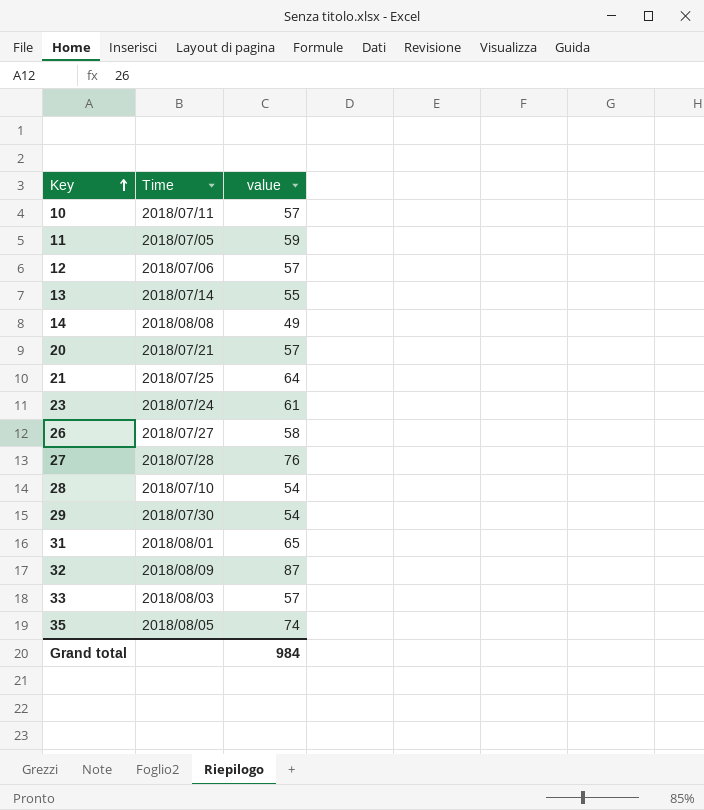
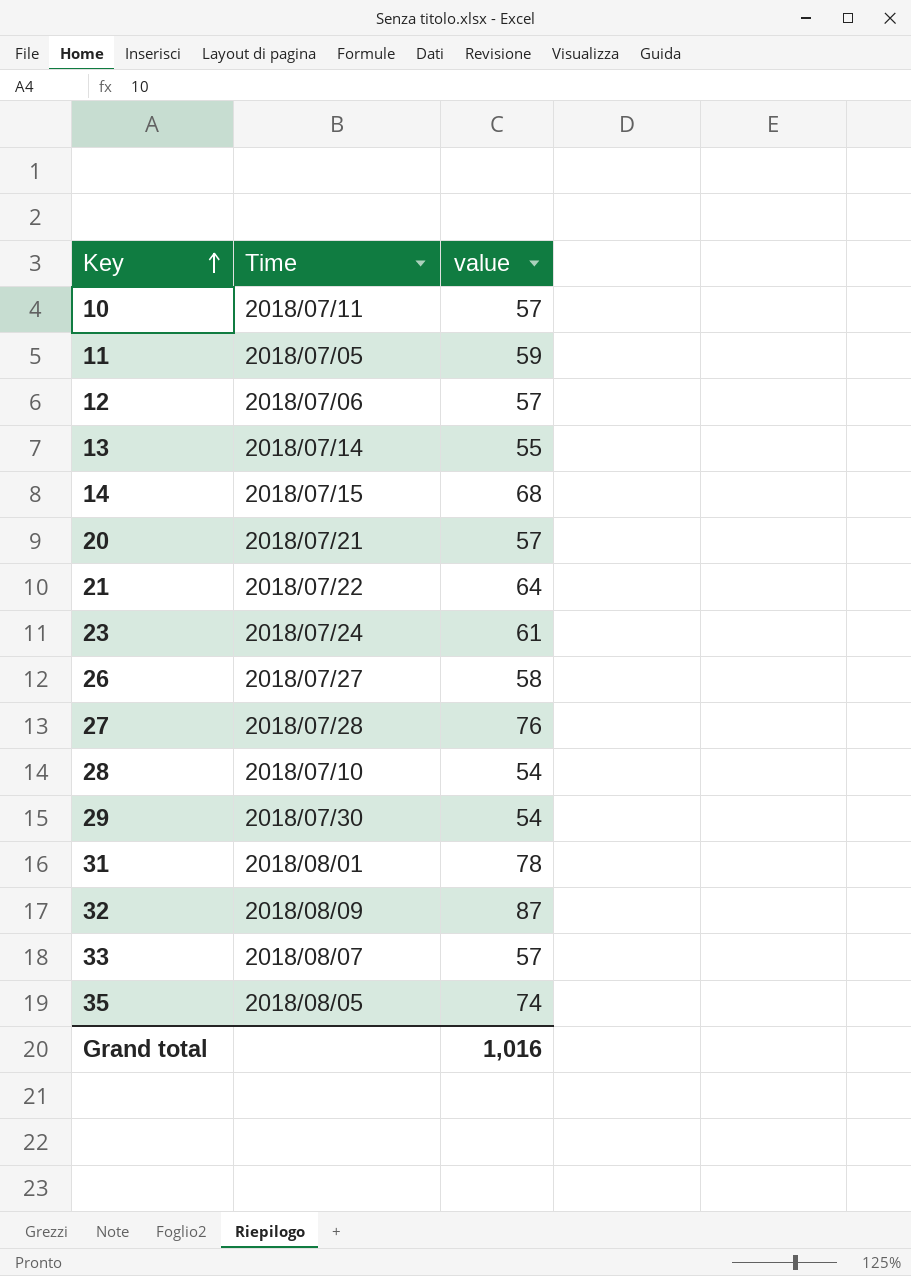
14 | Time: 2018/08/08 -> 2018/07/15
14 | value: 49 -> 68
21 | Time: 2018/07/25 -> 2018/07/22
31 | value: 65 -> 78
33 | Time: 2018/08/03 -> 2018/08/07
Grand total | value: 984 -> 1,016

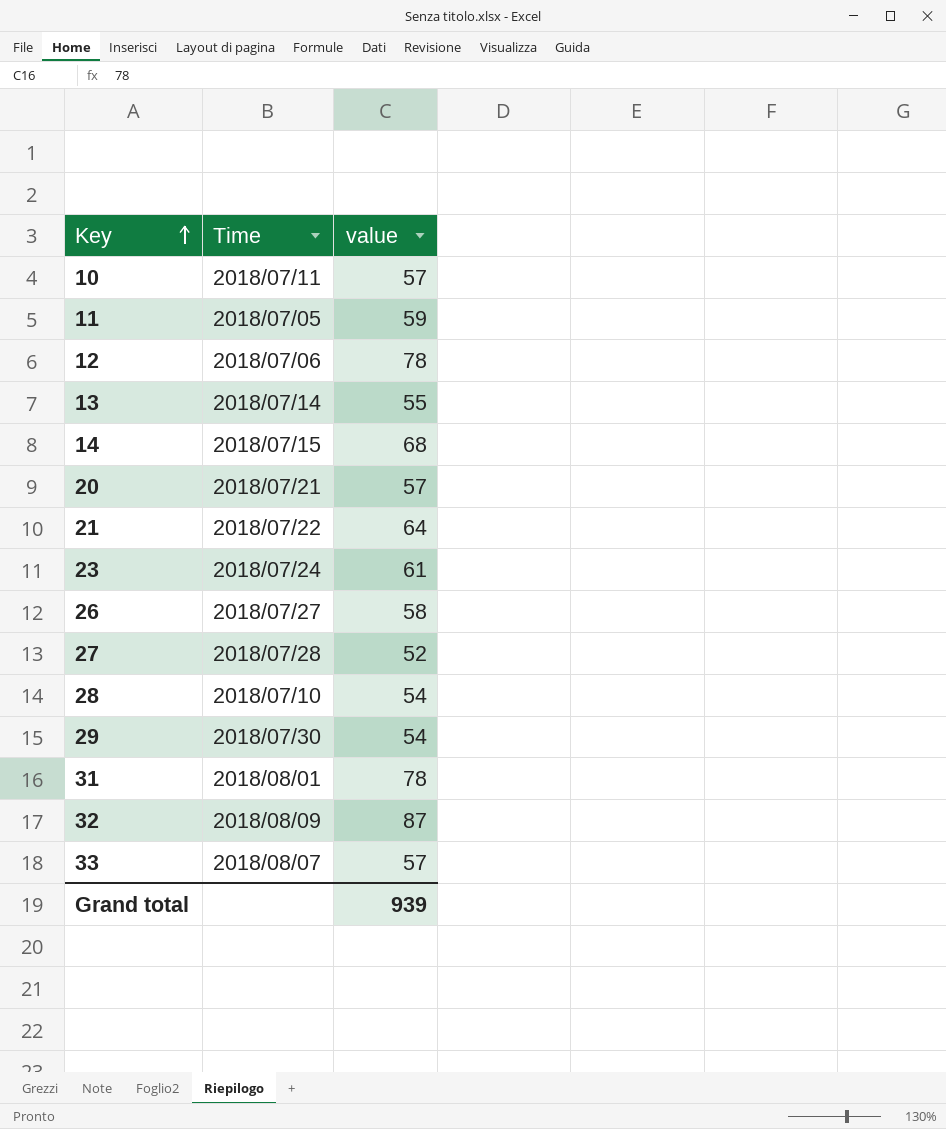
row 35: 2018/08/05 | 74 -> none
12 | value: 57 -> 78
27 | value: 76 -> 52
Grand total | value: 1,016 -> 939

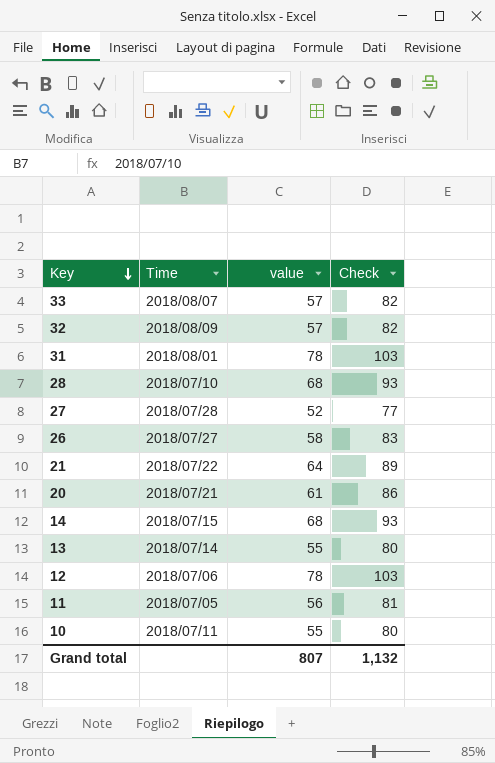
row order: Key ascending -> Key descending
column Check | formula: none -> [value] + 25
row 23: 2018/07/24 | 61 -> none
row 29: 2018/07/30 | 54 -> none
32 | value: 87 -> 57
28 | value: 54 -> 68
20 | value: 57 -> 61
11 | value: 59 -> 56
10 | value: 57 -> 55
Grand total | value: 939 -> 807

